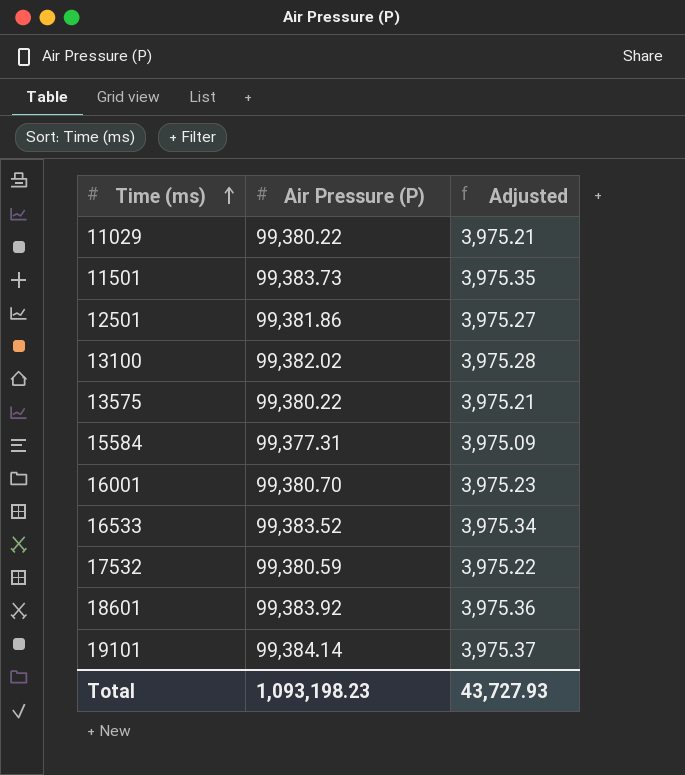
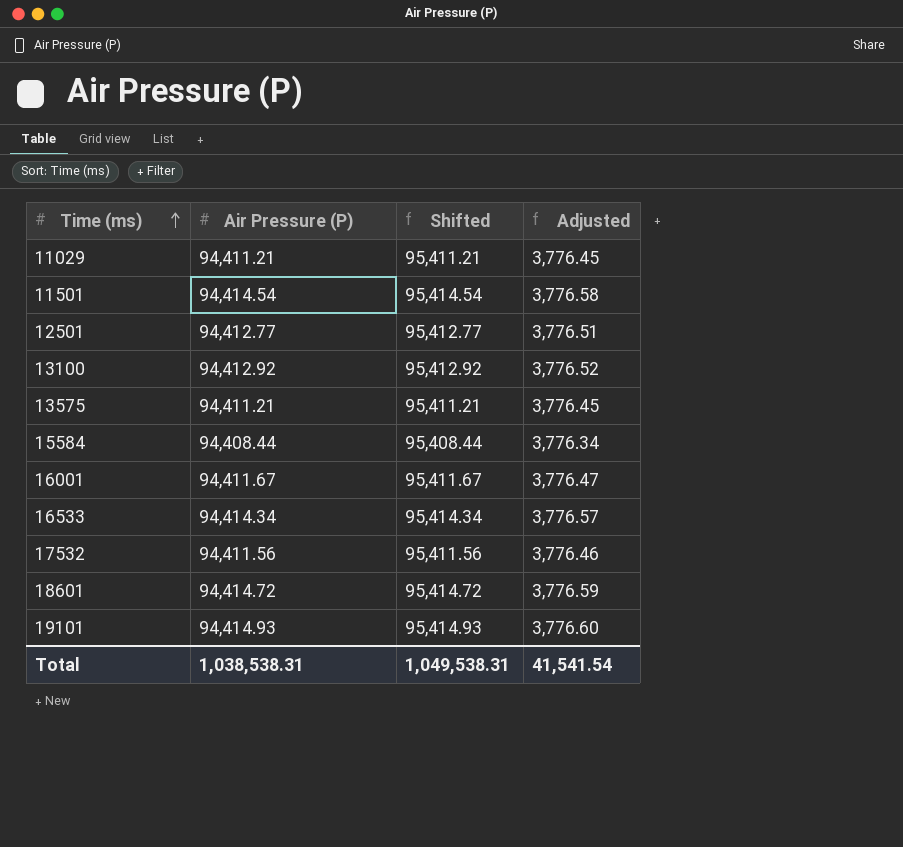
column Shifted | formula: none -> [Air Pressure (P)] + 1000
11029 | Air Pressure (P): 99,380.22 -> 94,411.21
11029 | Adjusted: 3,975.21 -> 3,776.45
11501 | Air Pressure (P): 99,383.73 -> 94,414.54
11501 | Adjusted: 3,975.35 -> 3,776.58
12501 | Air Pressure (P): 99,381.86 -> 94,412.77
12501 | Adjusted: 3,975.27 -> 3,776.51
13100 | Air Pressure (P): 99,382.02 -> 94,412.92
13100 | Adjusted: 3,975.28 -> 3,776.52
13575 | Air Pressure (P): 99,380.22 -> 94,411.21
13575 | Adjusted: 3,975.21 -> 3,776.45
15584 | Air Pressure (P): 99,377.31 -> 94,408.44
15584 | Adjusted: 3,975.09 -> 3,776.34
16001 | Air Pressure (P): 99,380.70 -> 94,411.67
16001 | Adjusted: 3,975.23 -> 3,776.47
16533 | Air Pressure (P): 99,383.52 -> 94,414.34
16533 | Adjusted: 3,975.34 -> 3,776.57
17532 | Air Pressure (P): 99,380.59 -> 94,411.56
17532 | Adjusted: 3,975.22 -> 3,776.46
18601 | Air Pressure (P): 99,383.92 -> 94,414.72
18601 | Adjusted: 3,975.36 -> 3,776.59
19101 | Air Pressure (P): 99,384.14 -> 94,414.93
19101 | Adjusted: 3,975.37 -> 3,776.60
Total | Air Pressure (P): 1,093,198.23 -> 1,038,538.31
Total | Adjusted: 43,727.93 -> 41,541.54

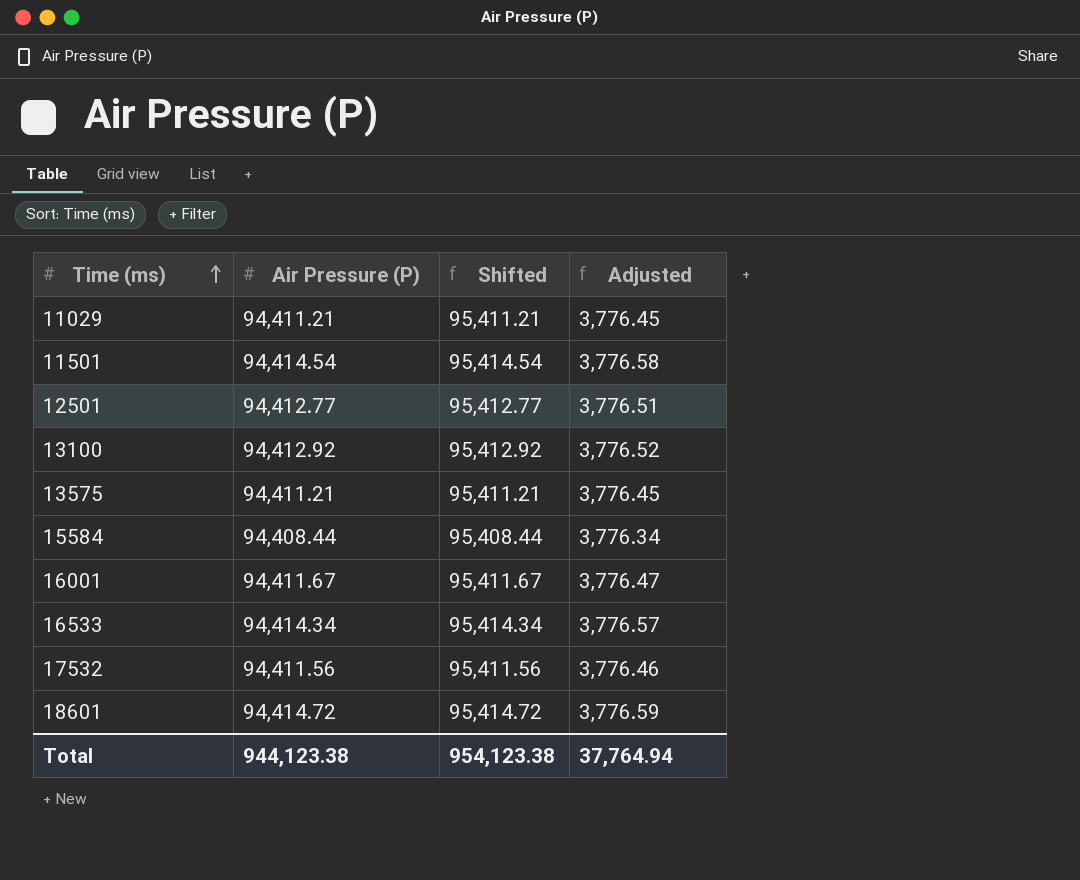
row 19101: 94,414.93 | 95,414.93 | 3,776.60 -> none
Total | Air Pressure (P): 1,038,538.31 -> 944,123.38
Total | Shifted: 1,049,538.31 -> 954,123.38
Total | Adjusted: 41,541.54 -> 37,764.94

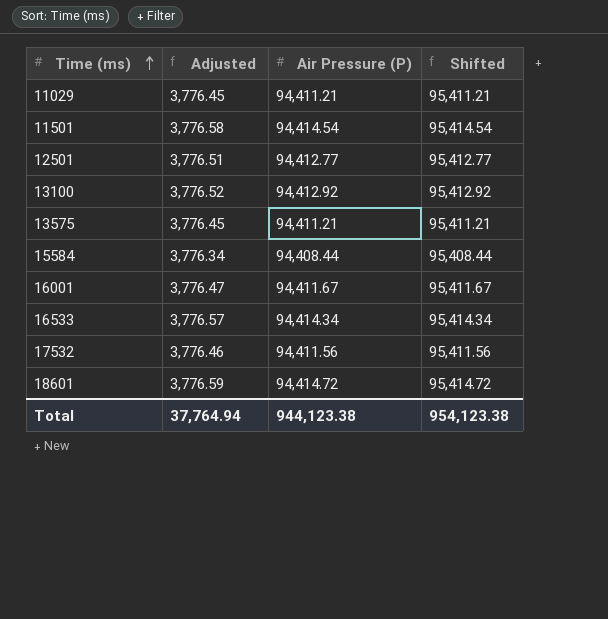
column Adjusted | position: 4 -> 2

